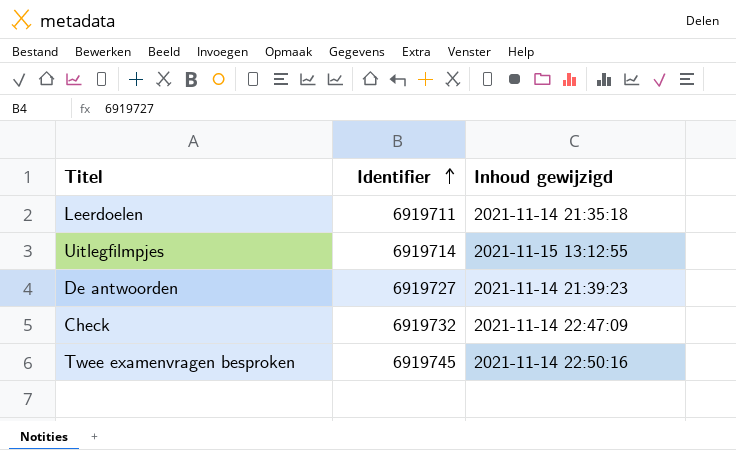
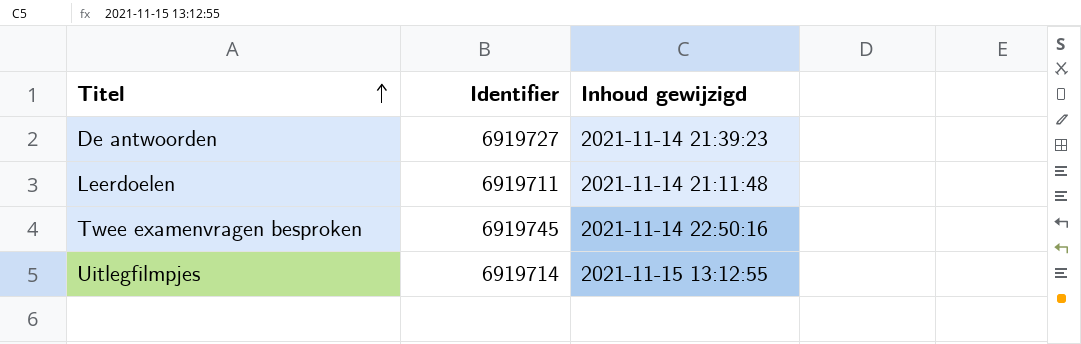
row order: Identifier ascending -> Titel ascending
row Check: 6919732 | 2021-11-14 22:47:09 -> none
Leerdoelen | Inhoud gewijzigd: 2021-11-14 21:35:18 -> 2021-11-14 21:11:48

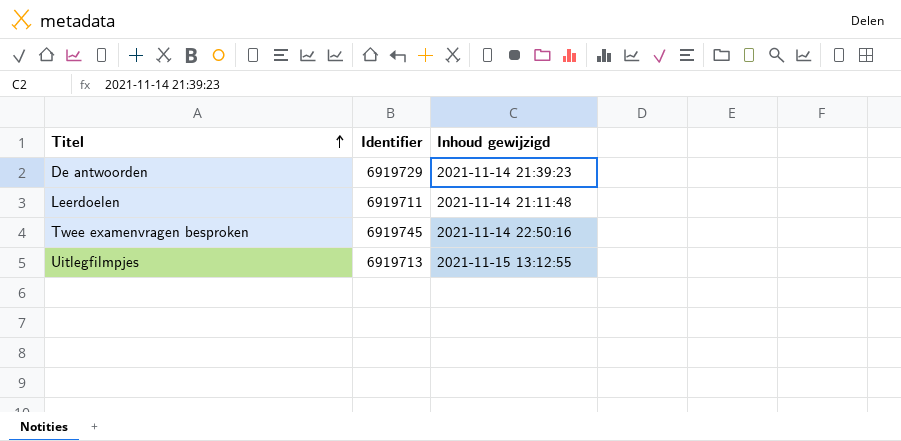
De antwoorden | Identifier: 6919727 -> 6919729
Uitlegfilmpjes | Identifier: 6919714 -> 6919713

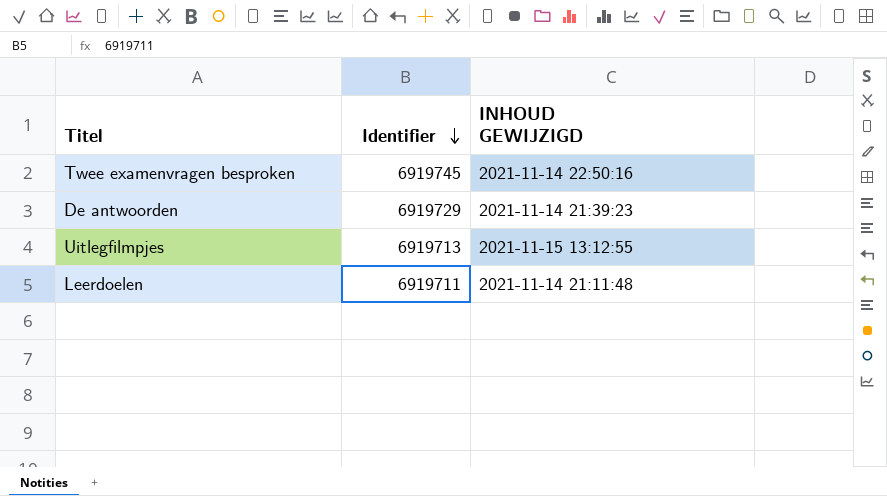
row order: Titel ascending -> Identifier descending
column name: Inhoud gewijzigd -> INHOUD GEWIJZIGD

